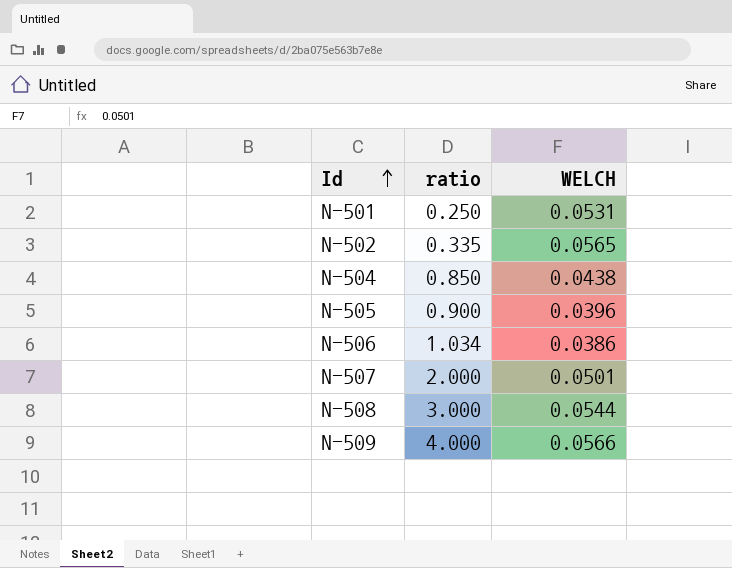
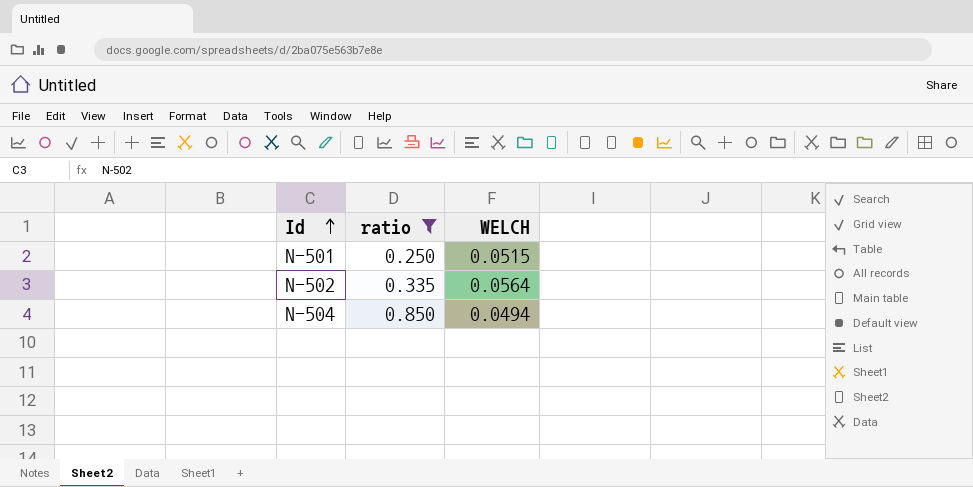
filter: none -> ratio <= 0.850
N-501 | WELCH: 0.0531 -> 0.0515
N-502 | WELCH: 0.0565 -> 0.0564
N-504 | WELCH: 0.0438 -> 0.0494

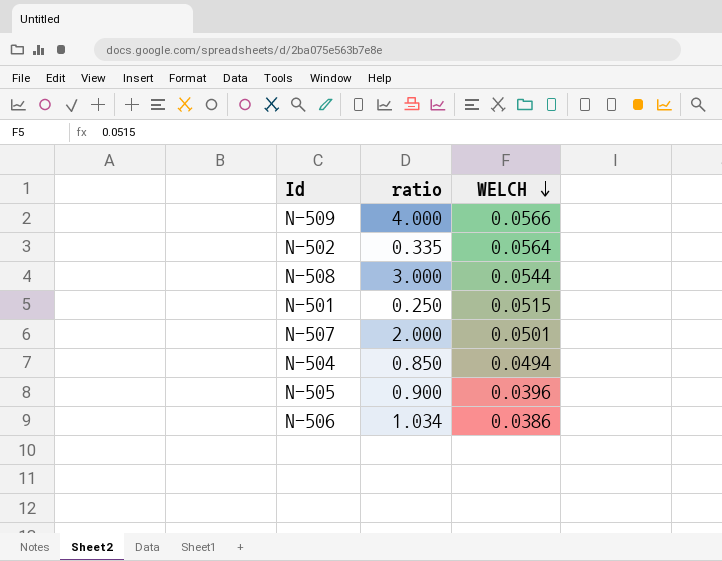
filter: ratio <= 0.850 -> none
row order: Id ascending -> WELCH descending

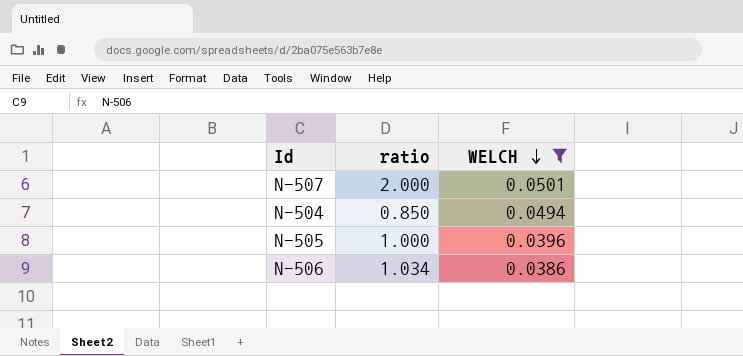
filter: none -> WELCH <= 0.0501
N-505 | ratio: 0.900 -> 1.000

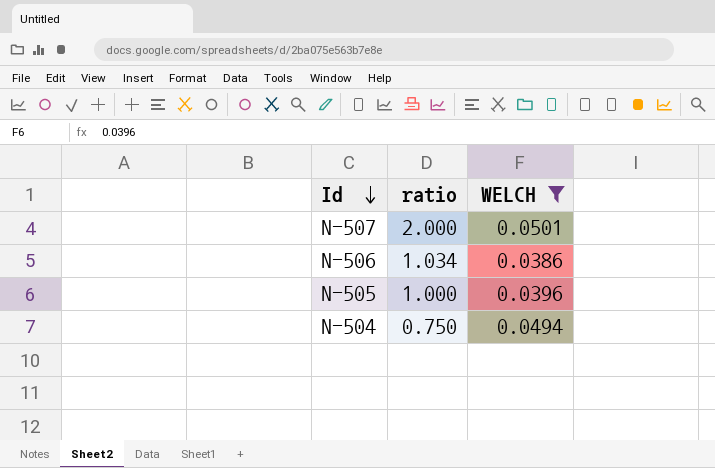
row order: WELCH descending -> Id descending
N-504 | ratio: 0.850 -> 0.750

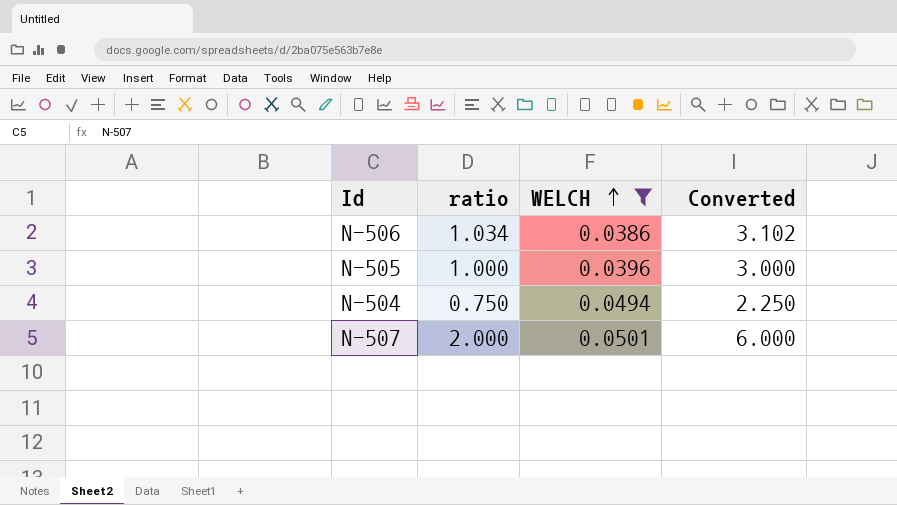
row order: Id descending -> WELCH ascending
column Converted | formula: none -> [ratio] * 3

